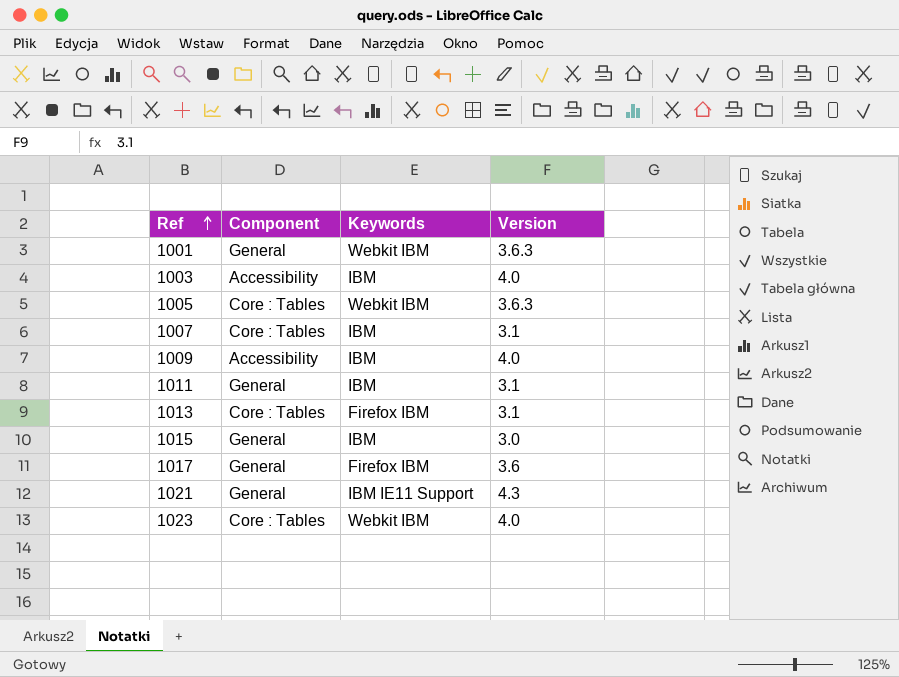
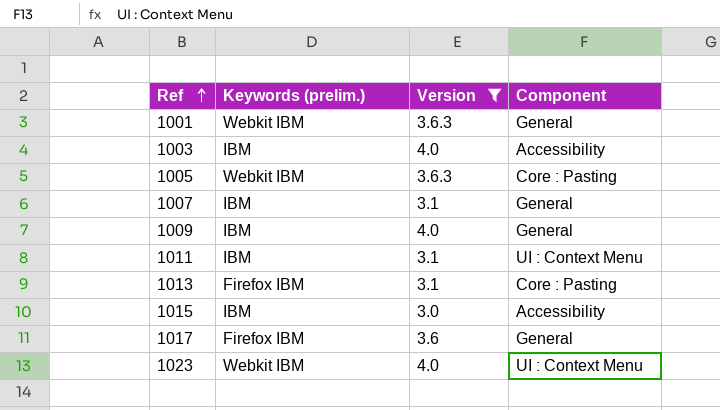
filter: none -> Version != 4.3
column name: Keywords -> Keywords (prelim.)
column Component | position: 2 -> 4
1005 | Component: Core : Tables -> Core : Pasting
1007 | Component: Core : Tables -> General
1009 | Component: Accessibility -> General
1011 | Component: General -> UI : Context Menu
1013 | Component: Core : Tables -> Core : Pasting
1015 | Component: General -> Accessibility
1023 | Component: Core : Tables -> UI : Context Menu

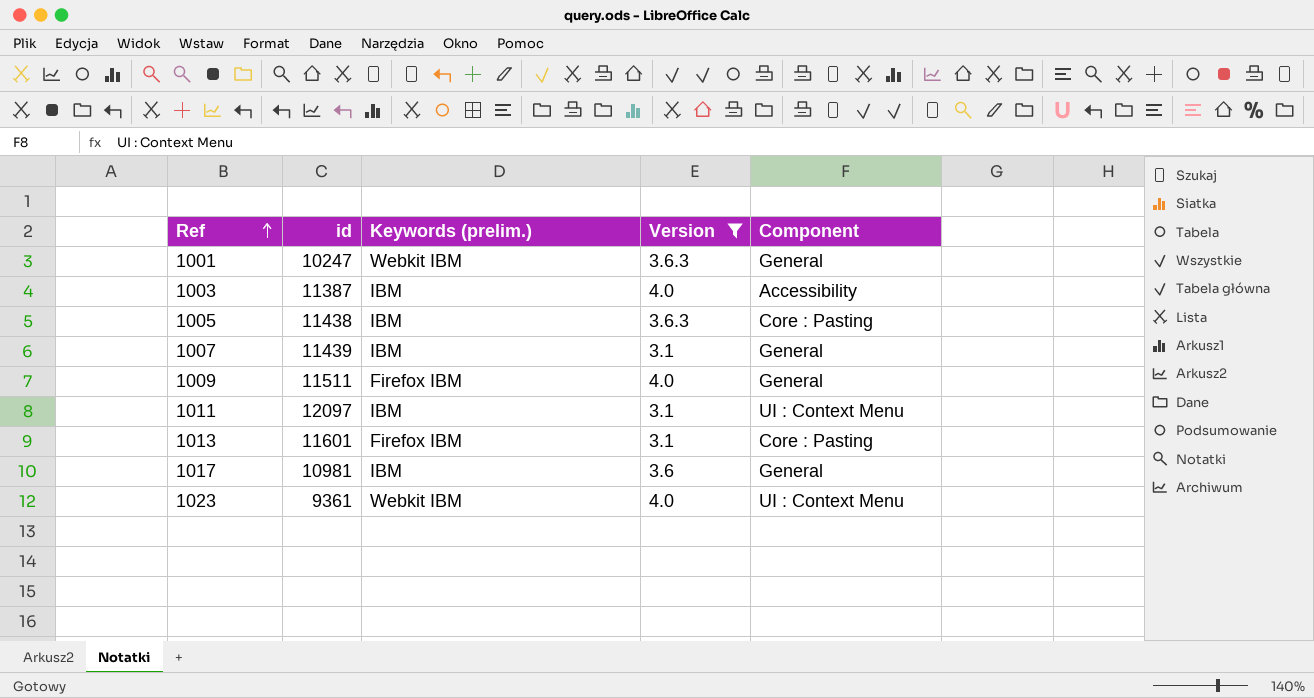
column id | position: none -> 2
row 1015: IBM | 3.0 | Accessibility -> none
1005 | Keywords (prelim.): Webkit IBM -> IBM
1009 | Keywords (prelim.): IBM -> Firefox IBM
1017 | Keywords (prelim.): Firefox IBM -> IBM

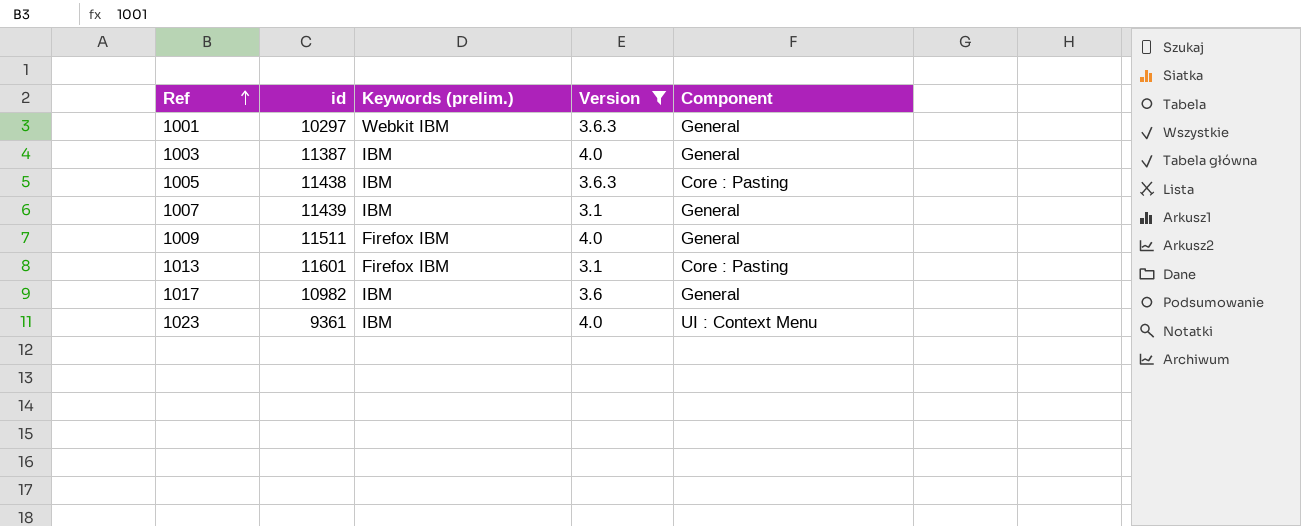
row 1011: 12097 | IBM | 3.1 | UI : Context Menu -> none
1001 | id: 10247 -> 10297
1003 | Component: Accessibility -> General
1017 | id: 10981 -> 10982
1023 | Keywords (prelim.): Webkit IBM -> IBM

